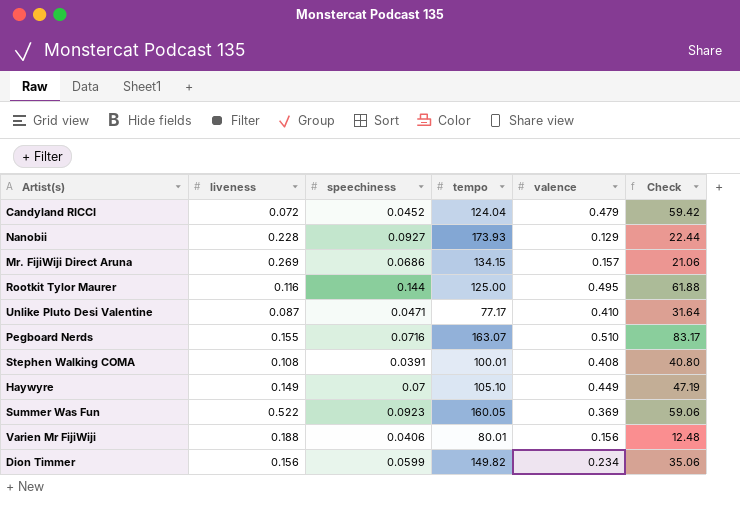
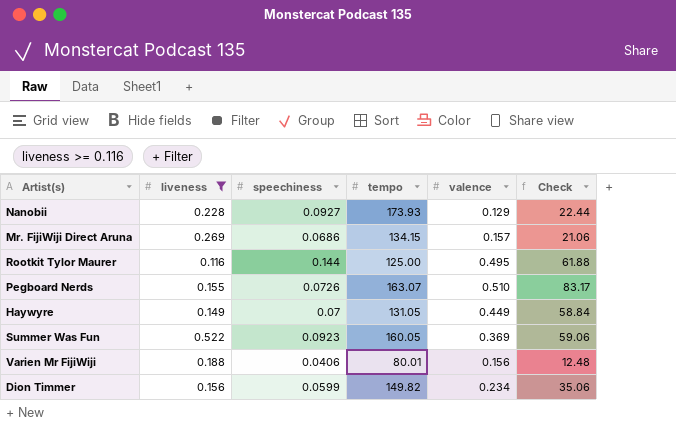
filter: none -> liveness >= 0.116
Pegboard Nerds | speechiness: 0.0716 -> 0.0726
Haywyre | tempo: 105.10 -> 131.05
Haywyre | Check: 47.19 -> 58.84

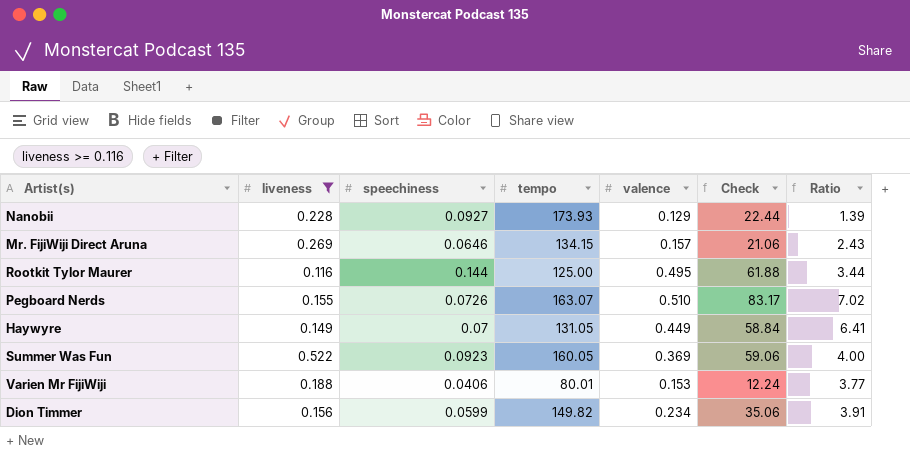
column Ratio | formula: none -> [valence] / [speechiness]
Mr. FijiWiji Direct Aruna | speechiness: 0.0686 -> 0.0646
Varien Mr FijiWiji | valence: 0.156 -> 0.153
Varien Mr FijiWiji | Check: 12.48 -> 12.24

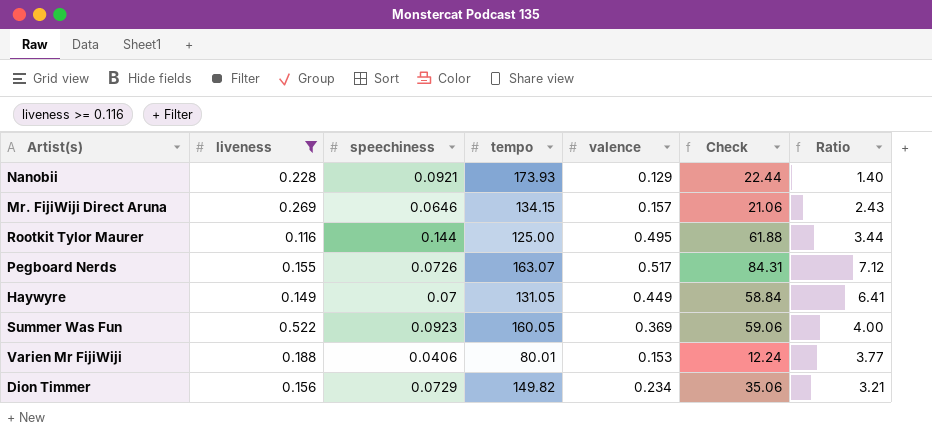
Nanobii | speechiness: 0.0927 -> 0.0921
Nanobii | Ratio: 1.39 -> 1.40
Pegboard Nerds | valence: 0.510 -> 0.517
Pegboard Nerds | Check: 83.17 -> 84.31
Pegboard Nerds | Ratio: 7.02 -> 7.12
Dion Timmer | speechiness: 0.0599 -> 0.0729
Dion Timmer | Ratio: 3.91 -> 3.21

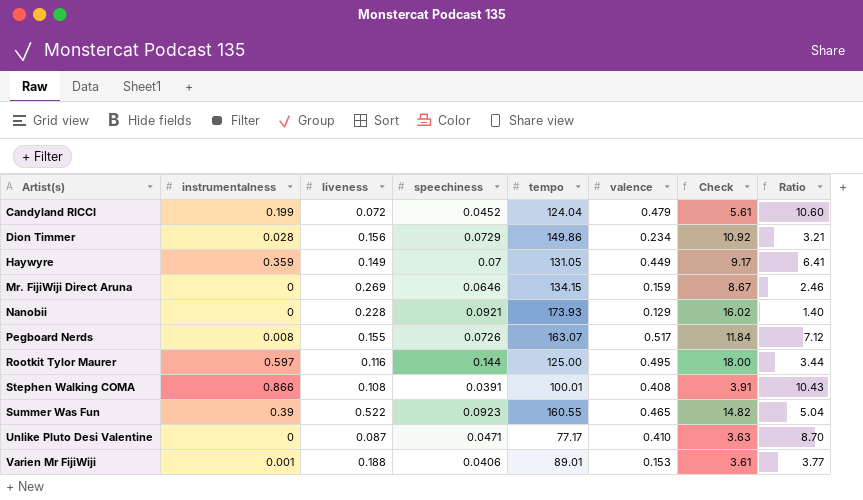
filter: liveness >= 0.116 -> none
row order: none -> Artist(s) ascending
column instrumentalness | position: none -> 2
column Check | formula: [tempo] * [valence] -> [speechiness] * [tempo]
Dion Timmer | tempo: 149.82 -> 149.86
Mr. FijiWiji Direct Aruna | valence: 0.157 -> 0.159
Mr. FijiWiji Direct Aruna | Ratio: 2.43 -> 2.46
Summer Was Fun | tempo: 160.05 -> 160.55
Summer Was Fun | valence: 0.369 -> 0.465
Summer Was Fun | Ratio: 4.00 -> 5.04
Varien Mr FijiWiji | tempo: 80.01 -> 89.01

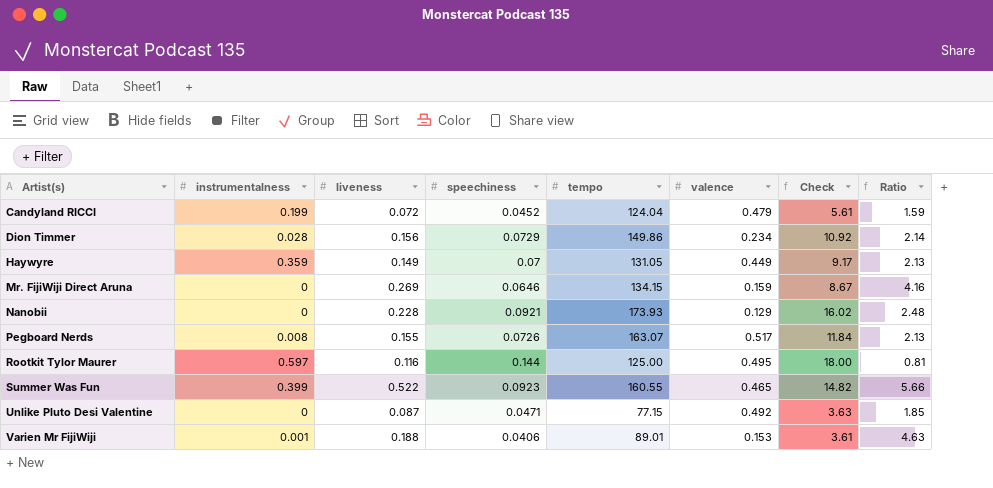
column Ratio | formula: [valence] / [speechiness] -> [liveness] / [speechiness]
row Stephen Walking COMA: 0.866 | 0.108 | 0.0391 | 100.01 | 0.408 | 3.91 | 10.43 -> none
Summer Was Fun | instrumentalness: 0.39 -> 0.399
Unlike Pluto Desi Valentine | tempo: 77.17 -> 77.15
Unlike Pluto Desi Valentine | valence: 0.410 -> 0.492

